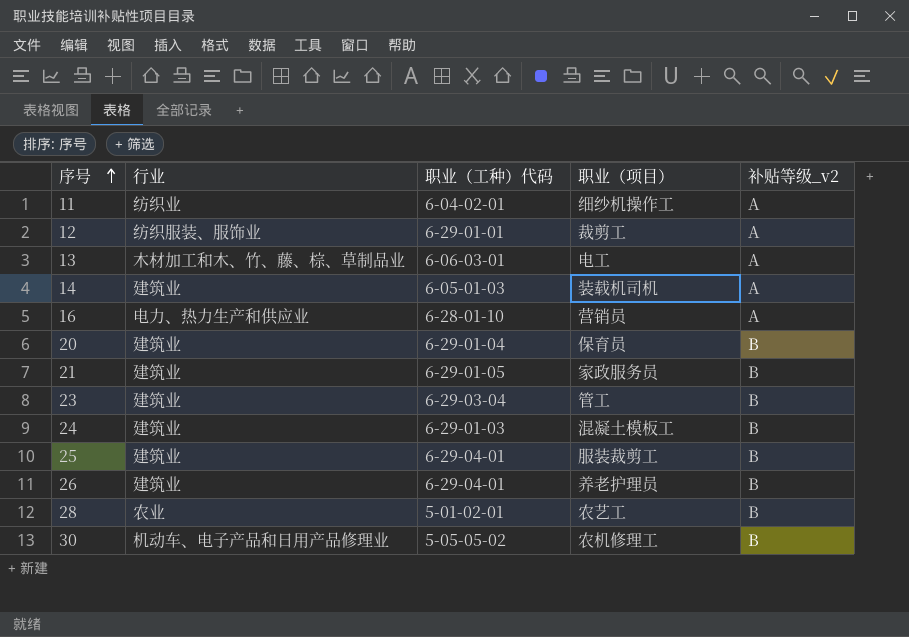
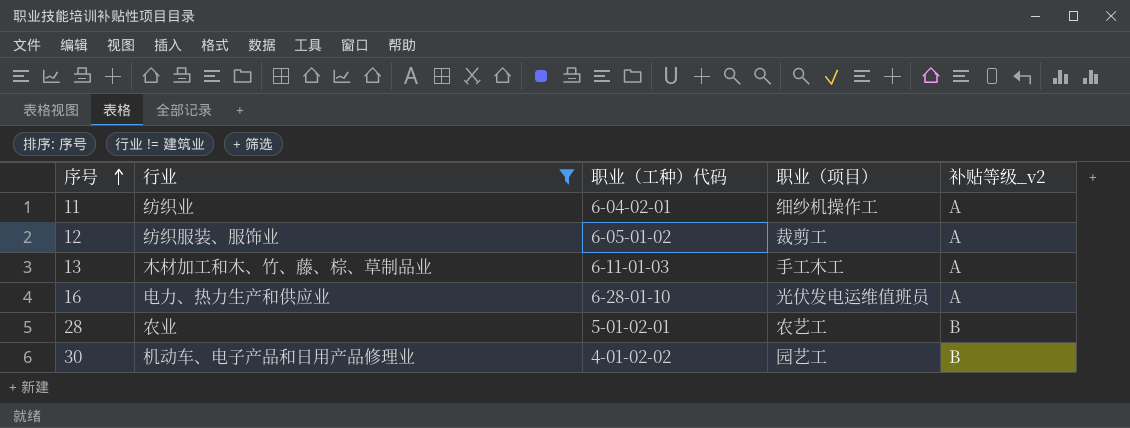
filter: none -> 行业 != 建筑业
12 | 职业（工种）代码: 6-29-01-01 -> 6-05-01-02
13 | 职业（工种）代码: 6-06-03-01 -> 6-11-01-03
13 | 职业（项目）: 电工 -> 手工木工
16 | 职业（项目）: 营销员 -> 光伏发电运维值班员
30 | 职业（工种）代码: 5-05-05-02 -> 4-01-02-02
30 | 职业（项目）: 农机修理工 -> 园艺工

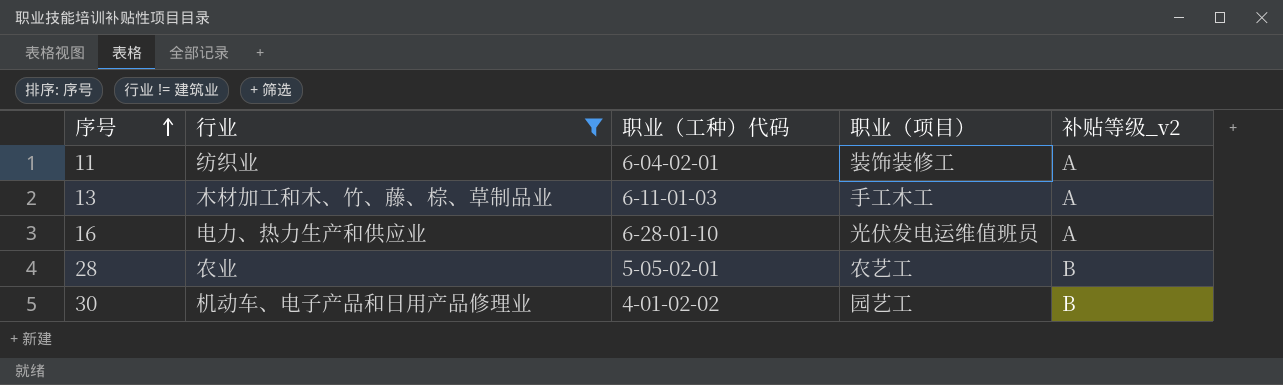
row 12: 纺织服装、服饰业 | 6-05-01-02 | 裁剪工 | A -> none
11 | 职业（项目）: 细纱机操作工 -> 装饰装修工
28 | 职业（工种）代码: 5-01-02-01 -> 5-05-02-01

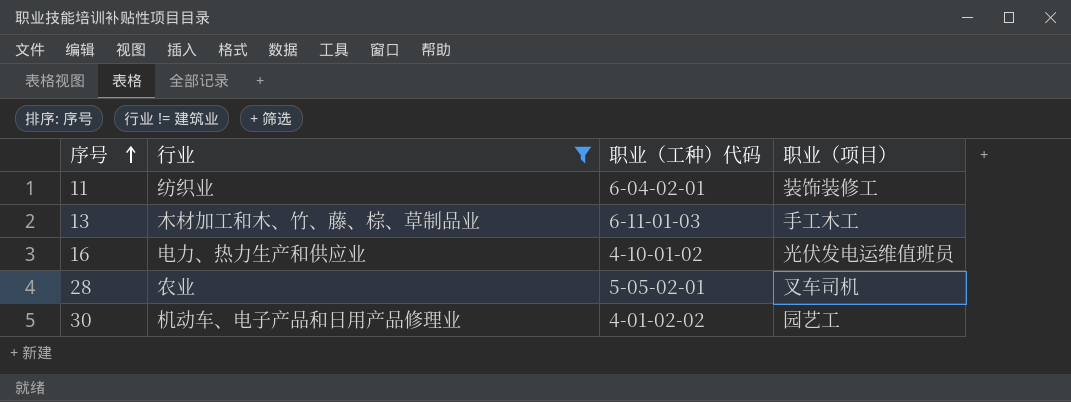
column 补贴等级_v2 | position: 5 -> none
16 | 职业（工种）代码: 6-28-01-10 -> 4-10-01-02
28 | 职业（项目）: 农艺工 -> 叉车司机

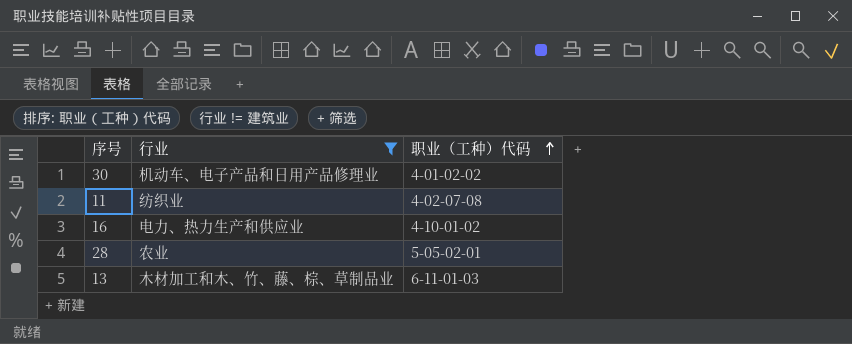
row order: 序号 ascending -> 职业（工种）代码 ascending
column 职业（项目） | position: 4 -> none
11 | 职业（工种）代码: 6-04-02-01 -> 4-02-07-08

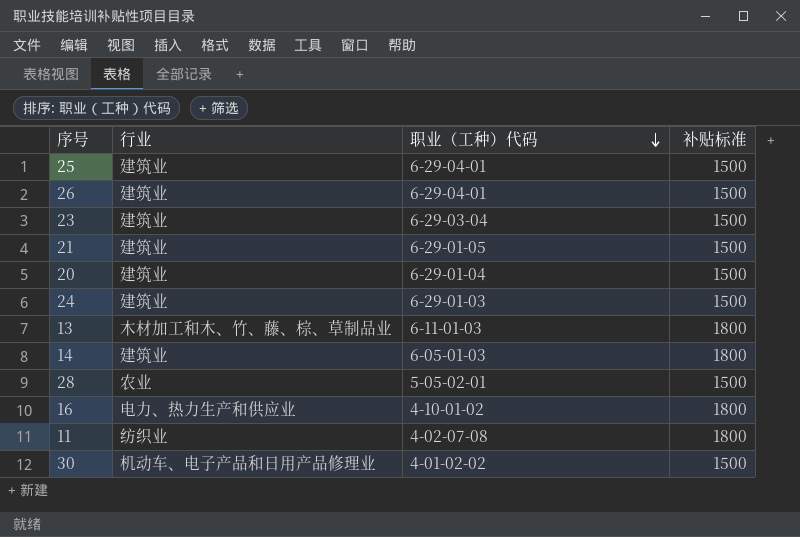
filter: 行业 != 建筑业 -> none
row order: 职业（工种）代码 ascending -> 职业（工种）代码 descending
column 补贴标准 | position: none -> 4

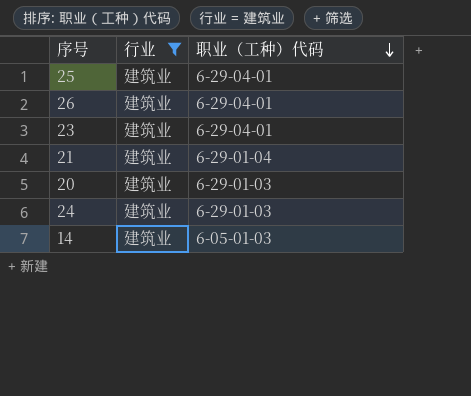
filter: none -> 行业 = 建筑业
column 补贴标准 | position: 4 -> none
23 | 职业（工种）代码: 6-29-03-04 -> 6-29-04-01
21 | 职业（工种）代码: 6-29-01-05 -> 6-29-01-04
20 | 职业（工种）代码: 6-29-01-04 -> 6-29-01-03

